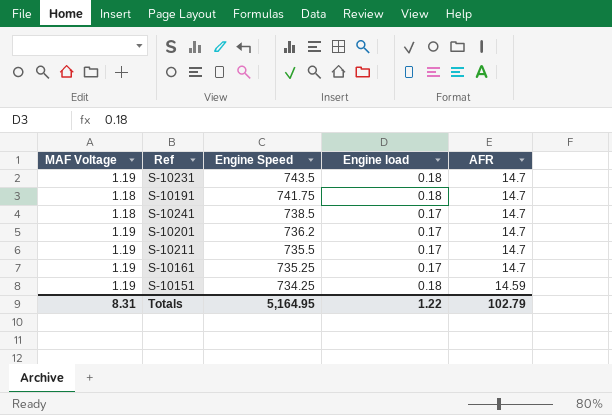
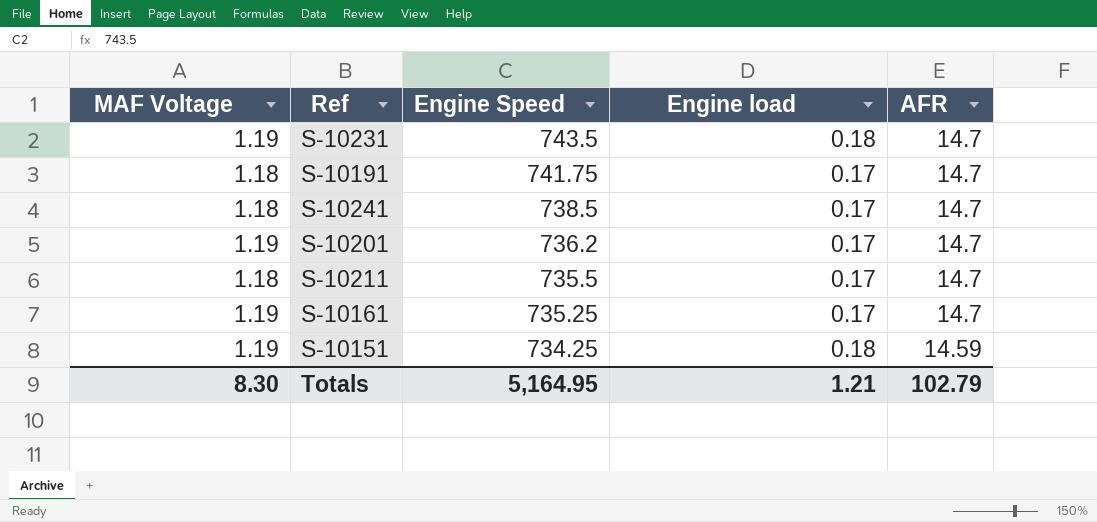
S-10191 | Engine load: 0.18 -> 0.17
S-10211 | MAF Voltage: 1.19 -> 1.18
Totals | MAF Voltage: 8.31 -> 8.30
Totals | Engine load: 1.22 -> 1.21

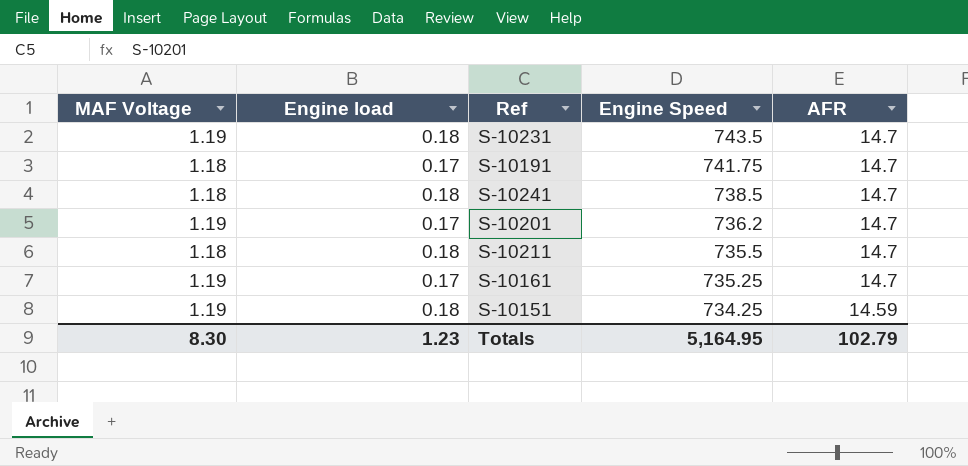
column Engine load | position: 4 -> 2
S-10241 | Engine load: 0.17 -> 0.18
S-10211 | Engine load: 0.17 -> 0.18
Totals | Engine load: 1.21 -> 1.23

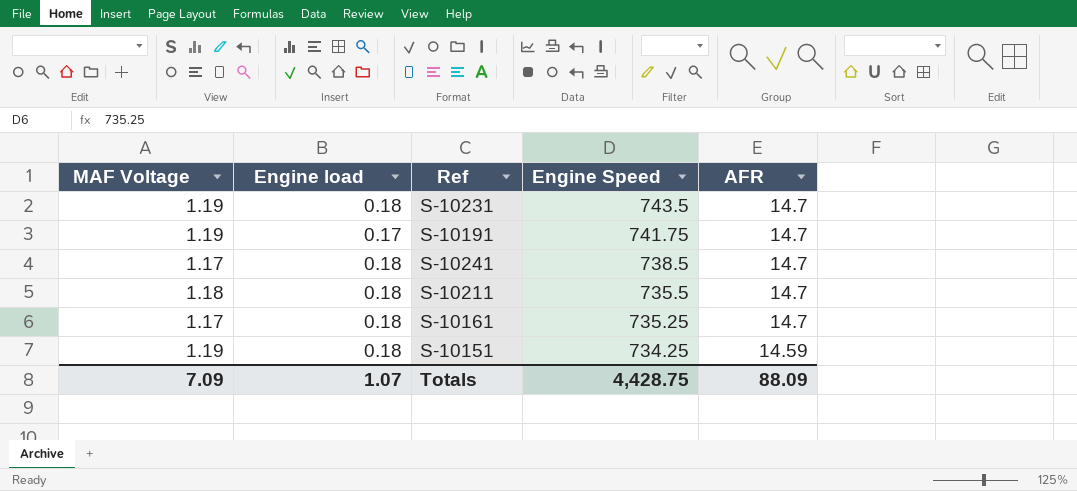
row S-10201: 1.19 | 0.17 | 736.2 | 14.7 -> none
S-10191 | MAF Voltage: 1.18 -> 1.19
S-10241 | MAF Voltage: 1.18 -> 1.17
S-10161 | MAF Voltage: 1.19 -> 1.17
S-10161 | Engine load: 0.17 -> 0.18
Totals | MAF Voltage: 8.30 -> 7.09
Totals | Engine load: 1.23 -> 1.07
Totals | Engine Speed: 5,164.95 -> 4,428.75
Totals | AFR: 102.79 -> 88.09

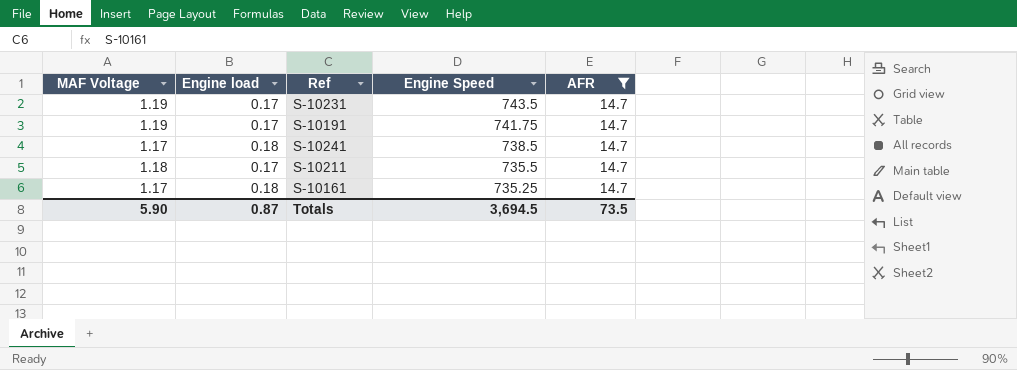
filter: none -> AFR = 14.7
S-10231 | Engine load: 0.18 -> 0.17
S-10211 | Engine load: 0.18 -> 0.17
Totals | MAF Voltage: 7.09 -> 5.90
Totals | Engine load: 1.07 -> 0.87
Totals | Engine Speed: 4,428.75 -> 3,694.5
Totals | AFR: 88.09 -> 73.5

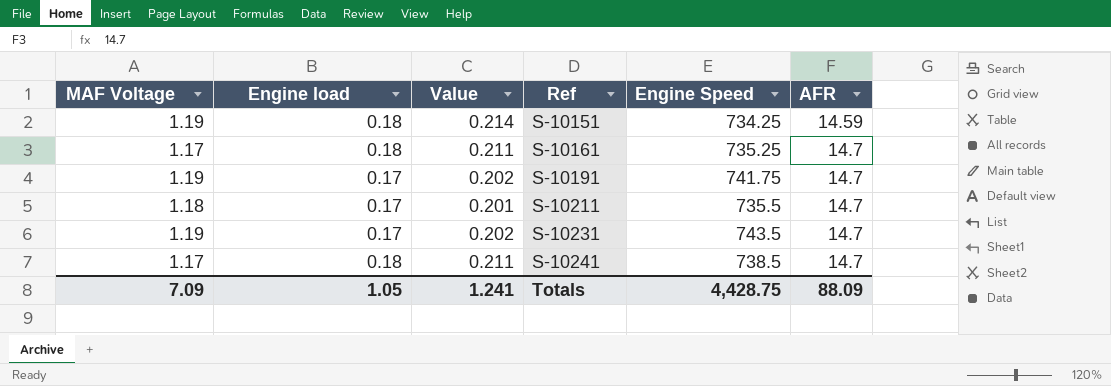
filter: AFR = 14.7 -> none
row order: Engine Speed descending -> Ref ascending
column Value | formula: none -> [MAF Voltage] * [Engine load]
Totals | MAF Voltage: 5.90 -> 7.09
Totals | Engine load: 0.87 -> 1.05
Totals | Engine Speed: 3,694.5 -> 4,428.75
Totals | AFR: 73.5 -> 88.09

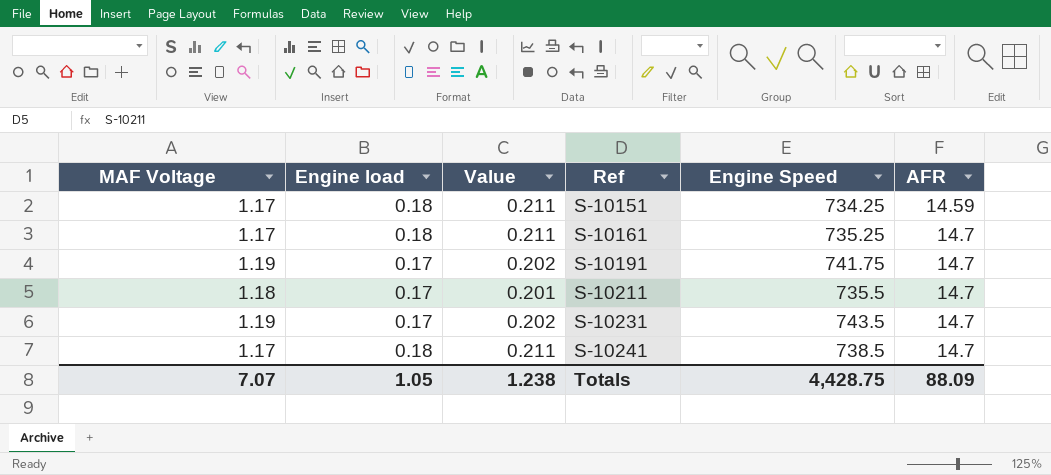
S-10151 | MAF Voltage: 1.19 -> 1.17
S-10151 | Value: 0.214 -> 0.211
Totals | MAF Voltage: 7.09 -> 7.07
Totals | Value: 1.241 -> 1.238

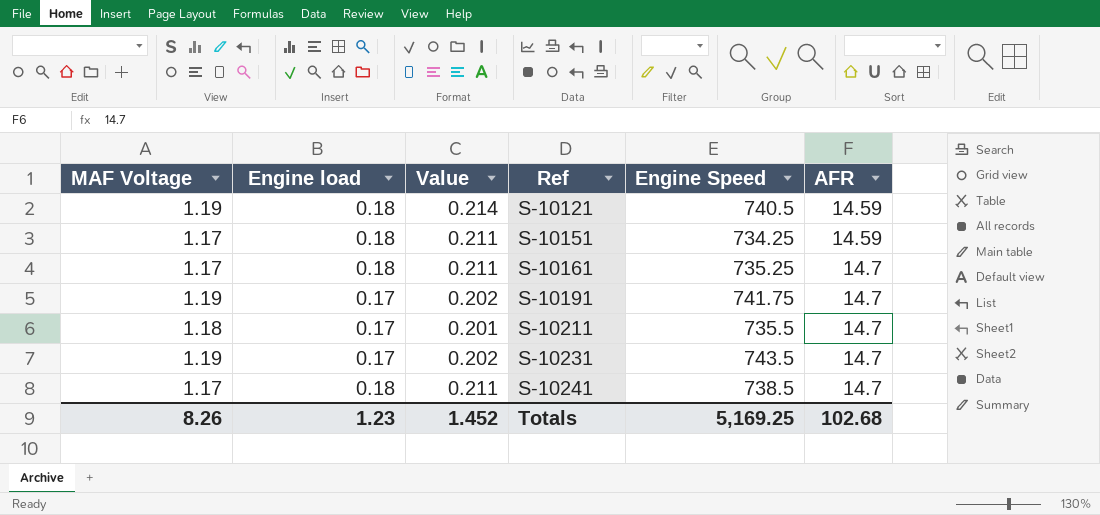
row S-10121: none -> 1.19 | 0.18 | 0.214 | 740.5 | 14.59
Totals | MAF Voltage: 7.07 -> 8.26
Totals | Engine load: 1.05 -> 1.23
Totals | Value: 1.238 -> 1.452
Totals | Engine Speed: 4,428.75 -> 5,169.25
Totals | AFR: 88.09 -> 102.68

